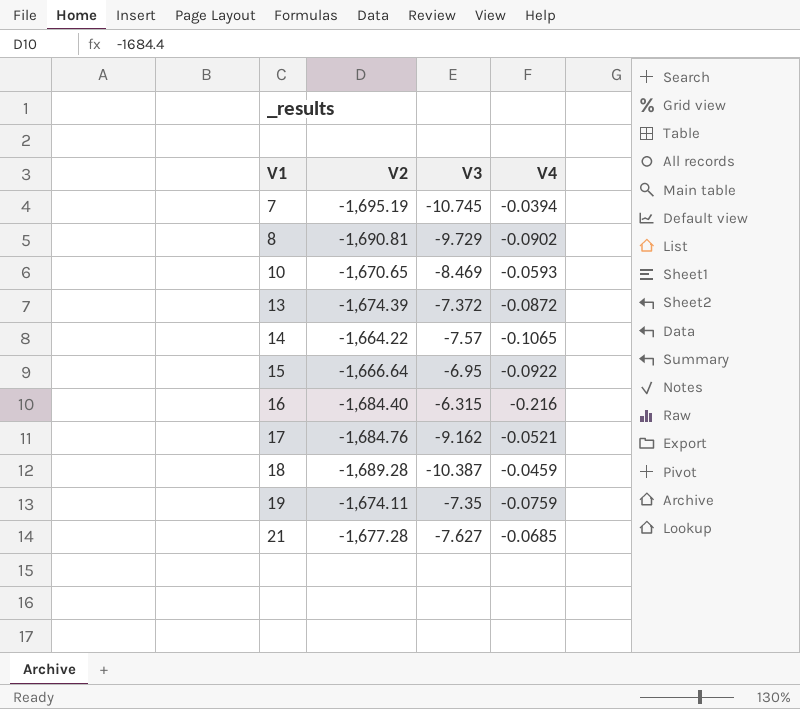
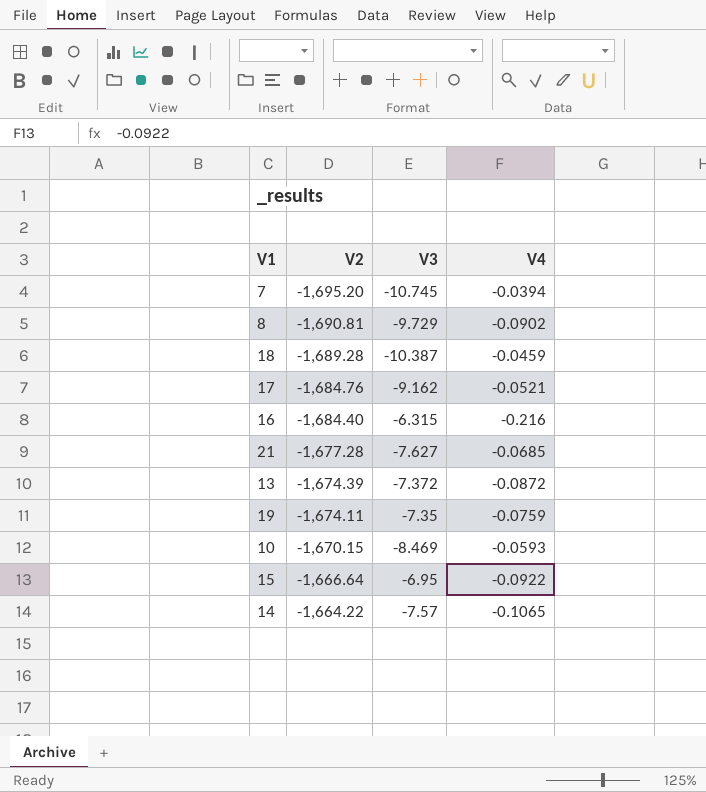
row order: V1 ascending -> V2 ascending
7 | V2: -1,695.19 -> -1,695.20
10 | V2: -1,670.65 -> -1,670.15

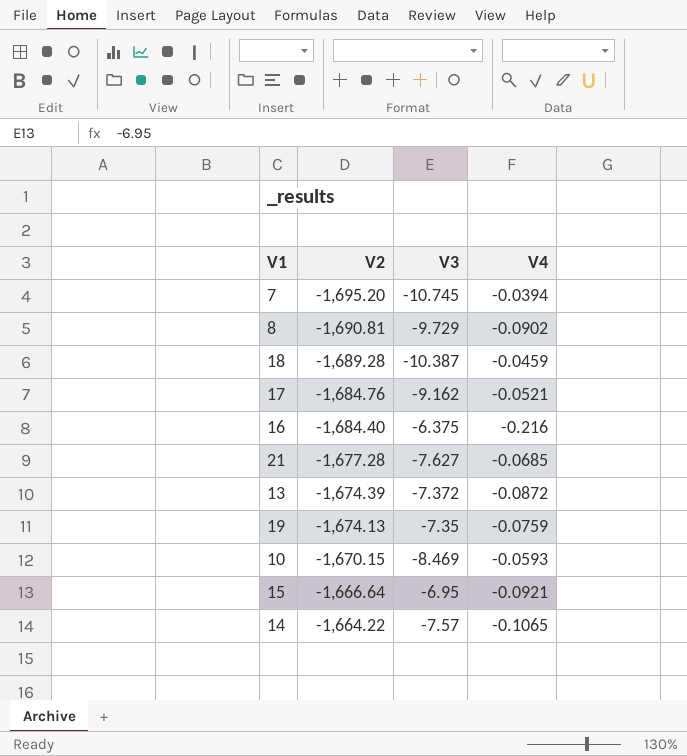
16 | V3: -6.315 -> -6.375
19 | V2: -1,674.11 -> -1,674.13
15 | V4: -0.0922 -> -0.0921

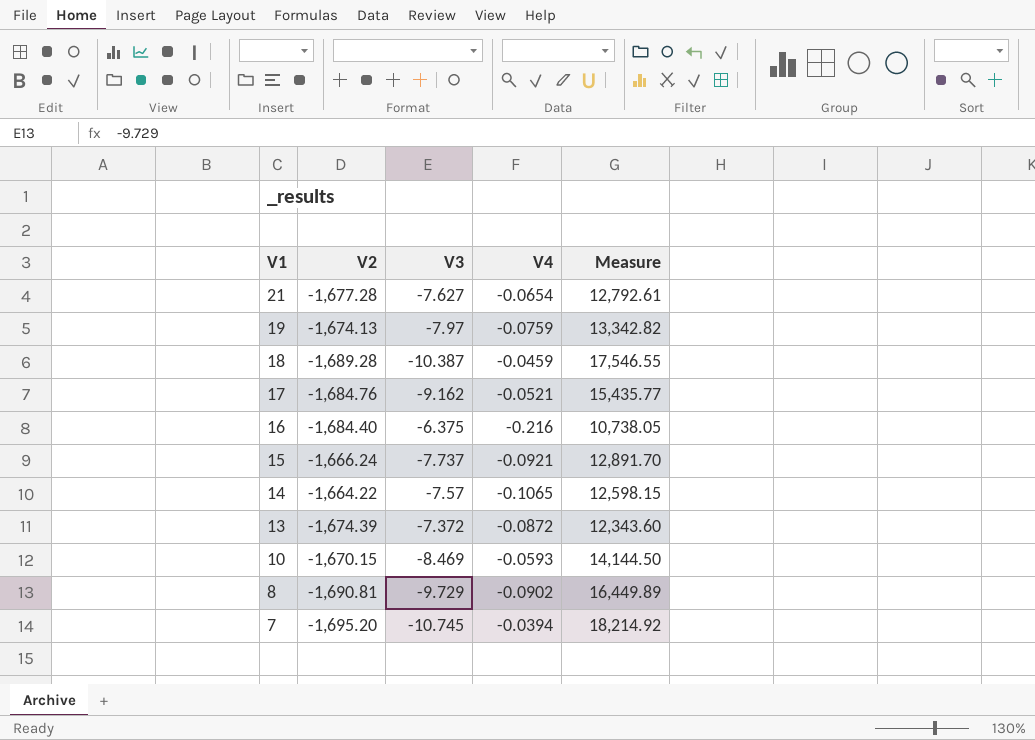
row order: V2 ascending -> V1 descending
column Measure | formula: none -> [V2] * [V3]
21 | V4: -0.0685 -> -0.0654
19 | V3: -7.35 -> -7.97
15 | V2: -1,666.64 -> -1,666.24
15 | V3: -6.95 -> -7.737

